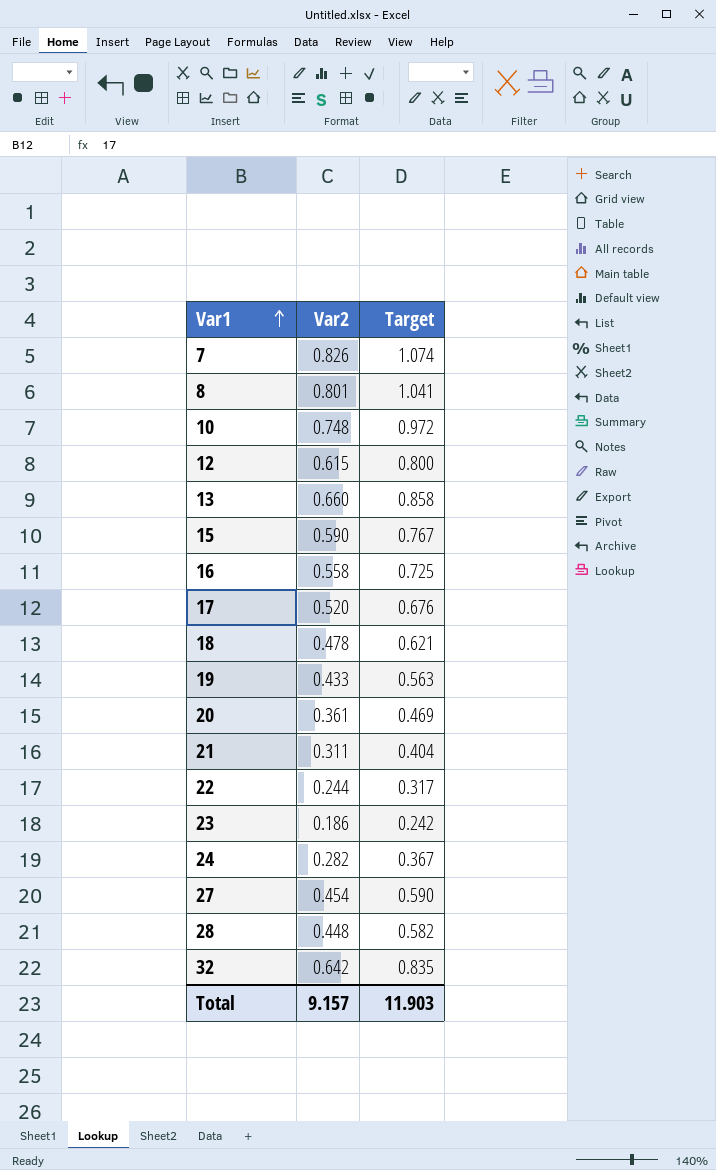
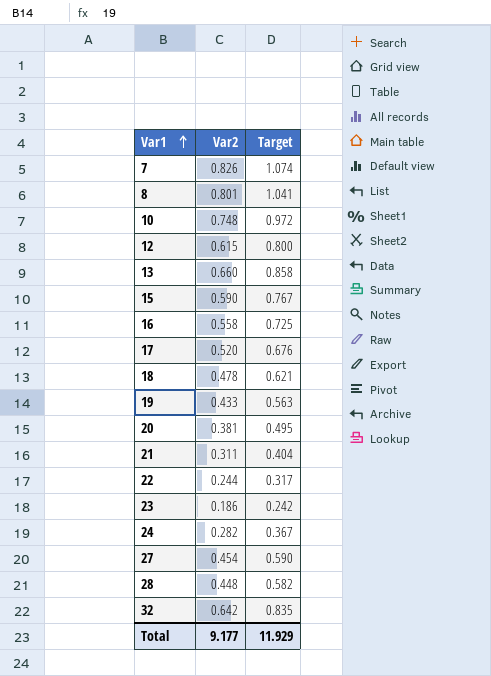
20 | Var2: 0.361 -> 0.381
20 | Target: 0.469 -> 0.495
Total | Var2: 9.157 -> 9.177
Total | Target: 11.903 -> 11.929

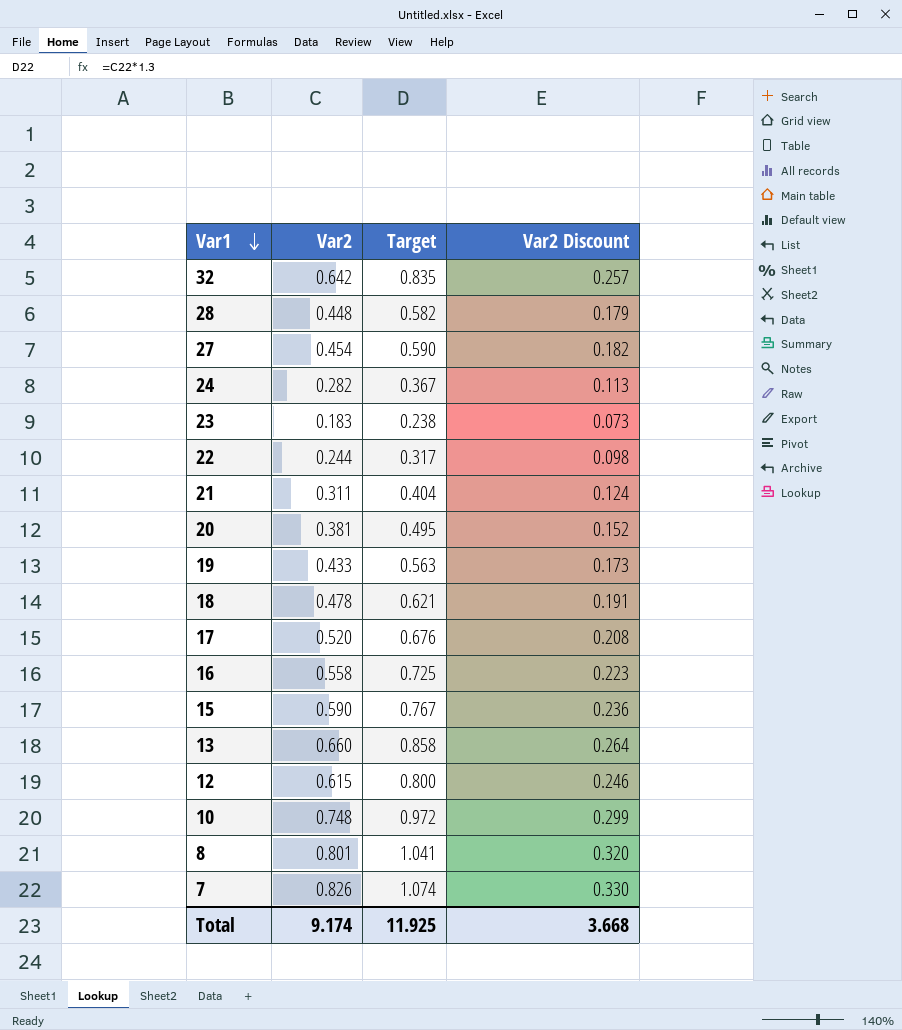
row order: Var1 ascending -> Var1 descending
column Var2 Discount | formula: none -> [Var2] * 0.4
23 | Var2: 0.186 -> 0.183
23 | Target: 0.242 -> 0.238
Total | Var2: 9.177 -> 9.174
Total | Target: 11.929 -> 11.925

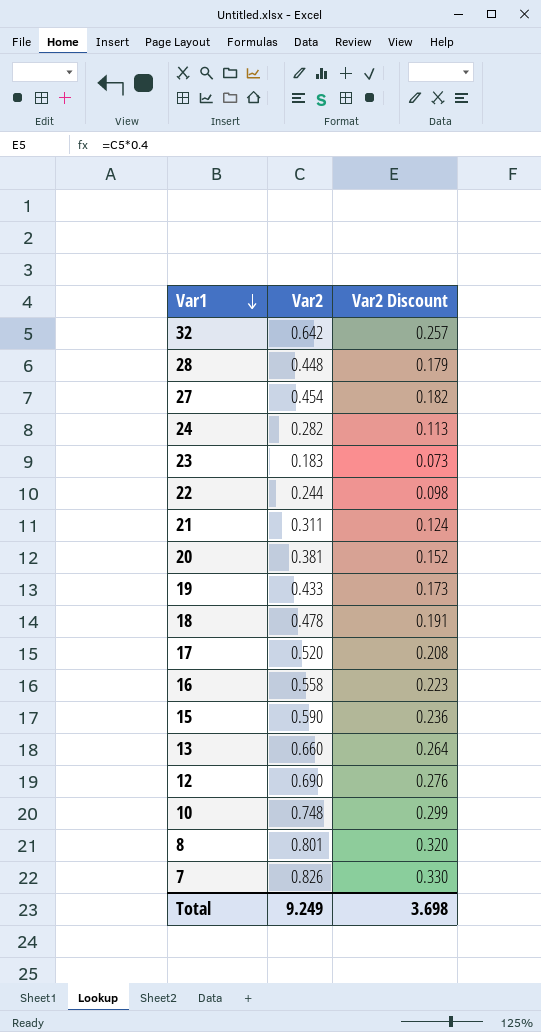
column Target | formula: [Var2] * 1.3 -> none
12 | Var2: 0.615 -> 0.690
12 | Var2 Discount: 0.246 -> 0.276
Total | Var2: 9.174 -> 9.249
Total | Var2 Discount: 3.668 -> 3.698

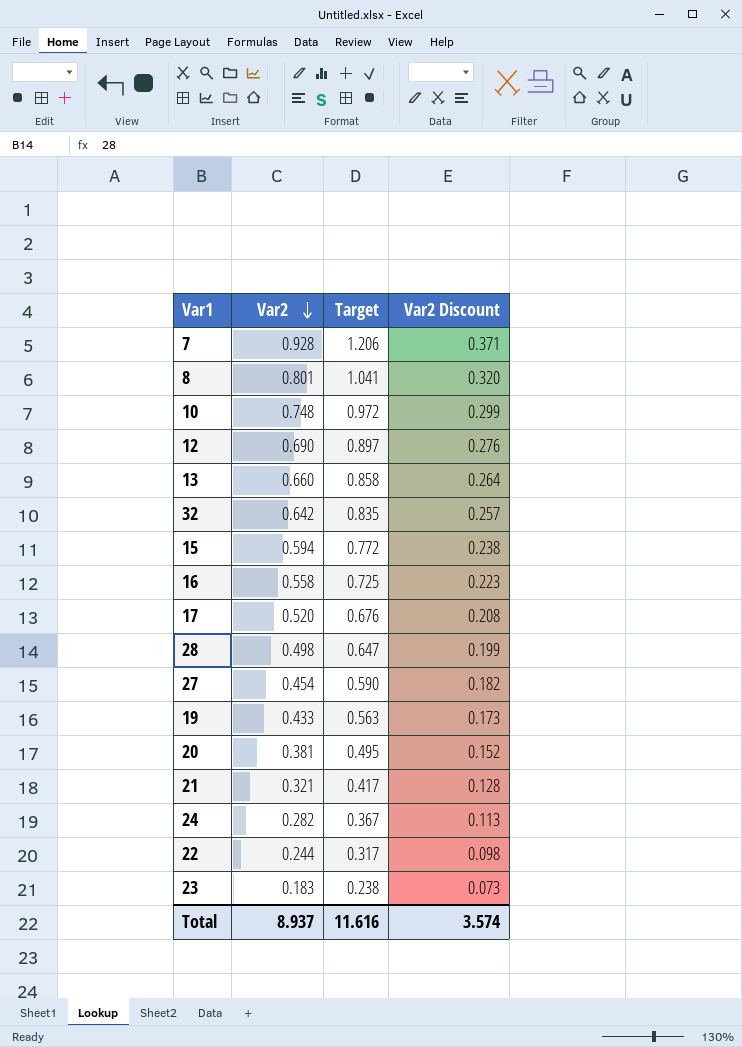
row order: Var1 descending -> Var2 descending
column Target | formula: none -> [Var2] * 1.3
row 18: 0.478 | 0.191 -> none
7 | Var2: 0.826 -> 0.928
7 | Var2 Discount: 0.330 -> 0.371
15 | Var2: 0.590 -> 0.594
15 | Var2 Discount: 0.236 -> 0.238
28 | Var2: 0.448 -> 0.498
28 | Var2 Discount: 0.179 -> 0.199
21 | Var2: 0.311 -> 0.321
21 | Var2 Discount: 0.124 -> 0.128
Total | Var2: 9.249 -> 8.937
Total | Var2 Discount: 3.698 -> 3.574

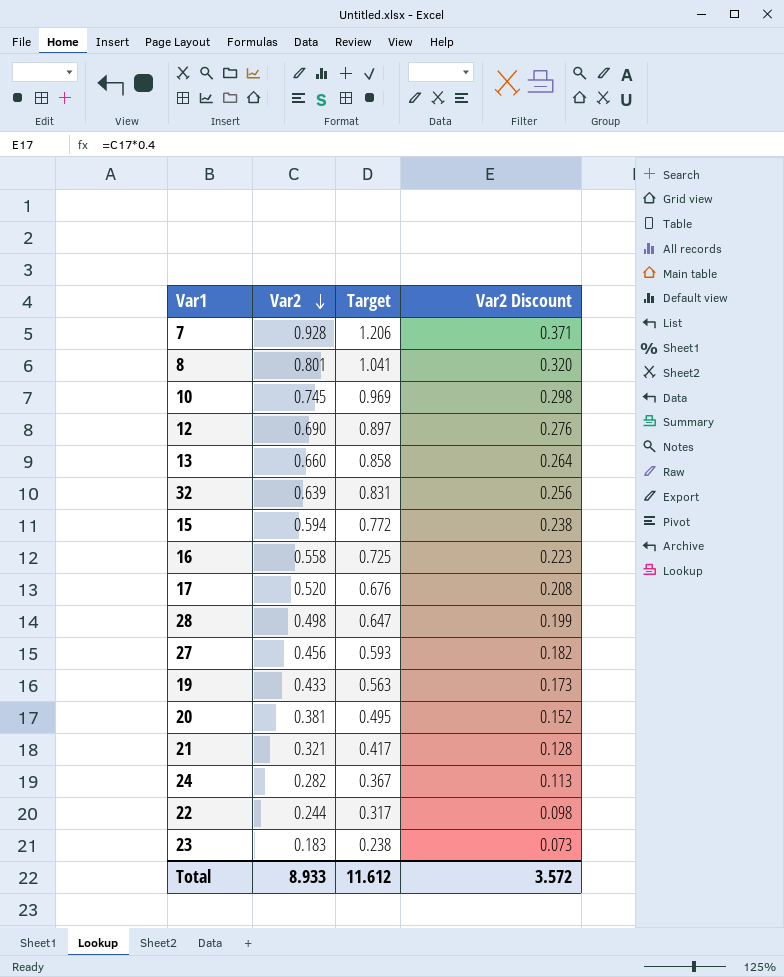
10 | Var2: 0.748 -> 0.745
10 | Target: 0.972 -> 0.969
10 | Var2 Discount: 0.299 -> 0.298
32 | Var2: 0.642 -> 0.639
32 | Target: 0.835 -> 0.831
32 | Var2 Discount: 0.257 -> 0.256
27 | Var2: 0.454 -> 0.456
27 | Target: 0.590 -> 0.593
Total | Var2: 8.937 -> 8.933
Total | Target: 11.616 -> 11.612
Total | Var2 Discount: 3.574 -> 3.572

